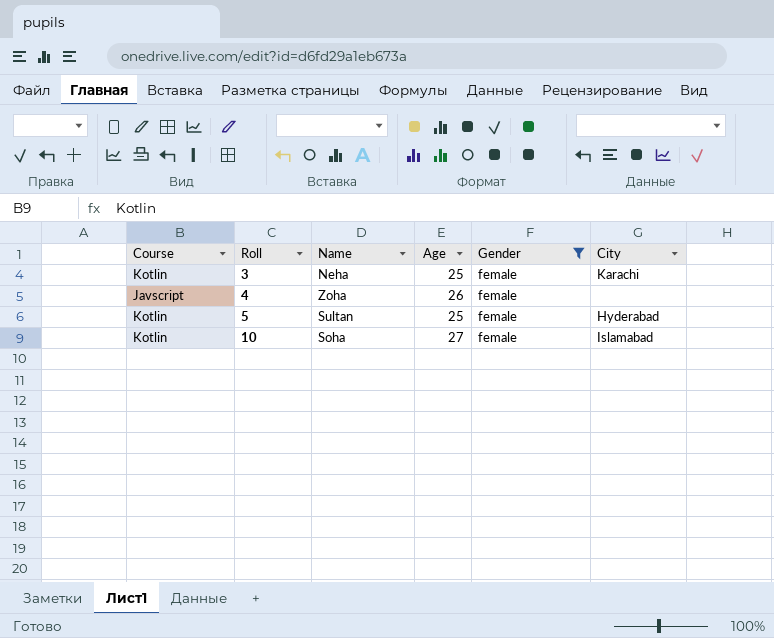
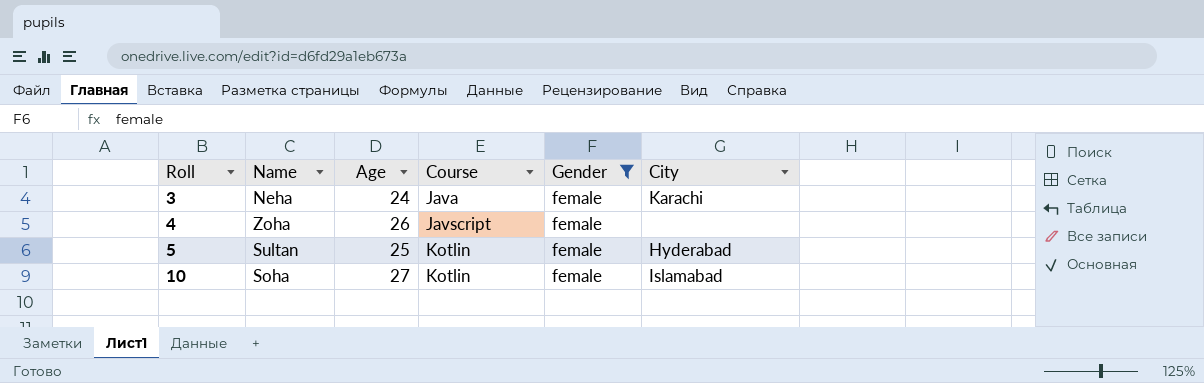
column Course | position: 1 -> 4
3 | Age: 25 -> 24
3 | Course: Kotlin -> Java

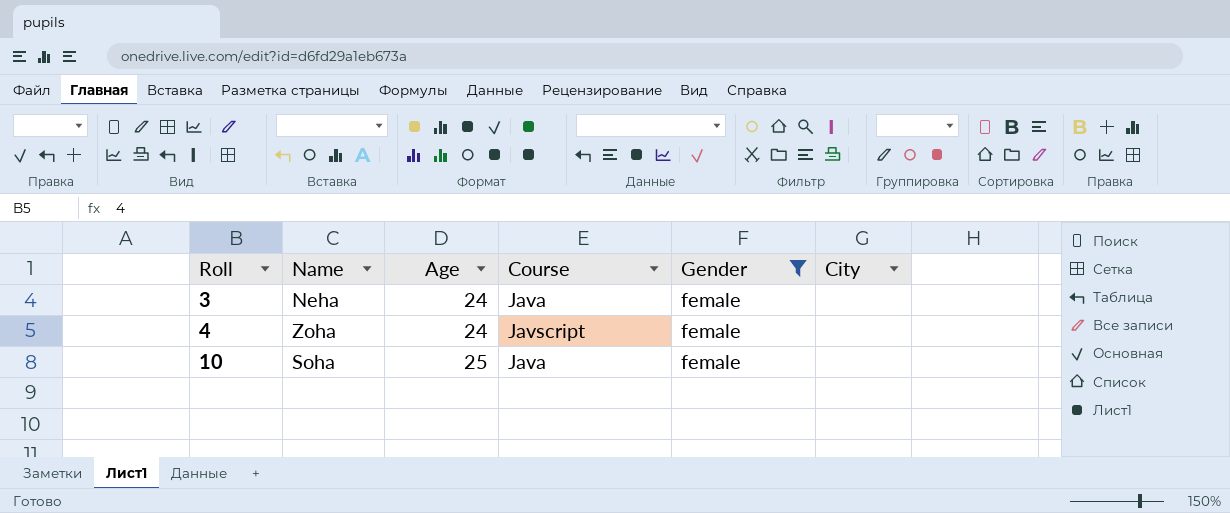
row 5: Sultan | 25 | Kotlin | female | Hyderabad -> none
3 | City: Karachi -> none
4 | Age: 26 -> 24
10 | Age: 27 -> 25
10 | Course: Kotlin -> Java
10 | City: Islamabad -> none

